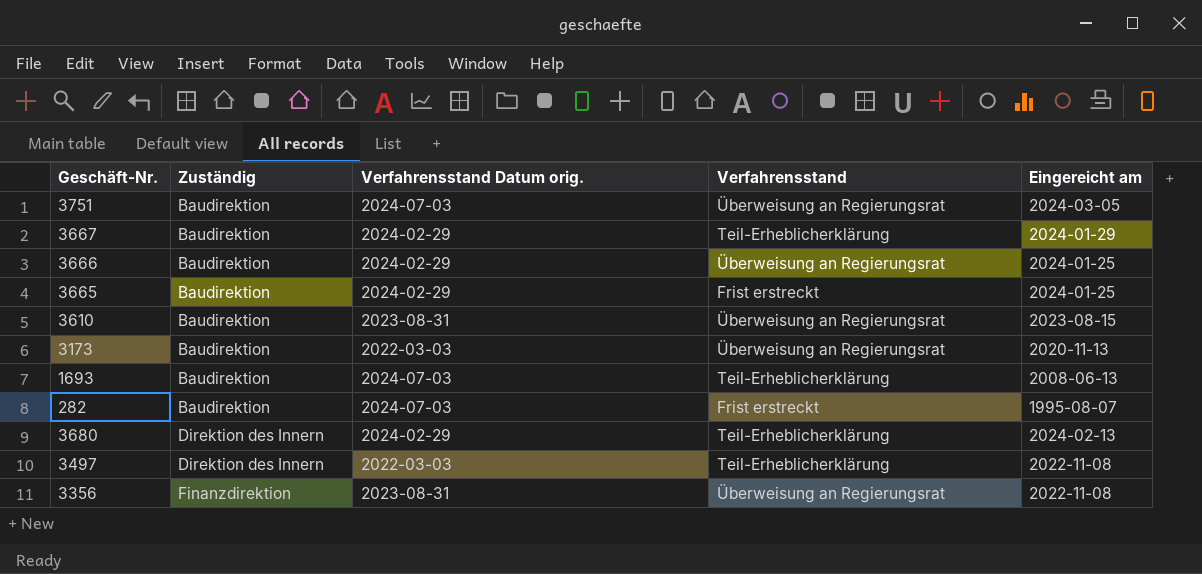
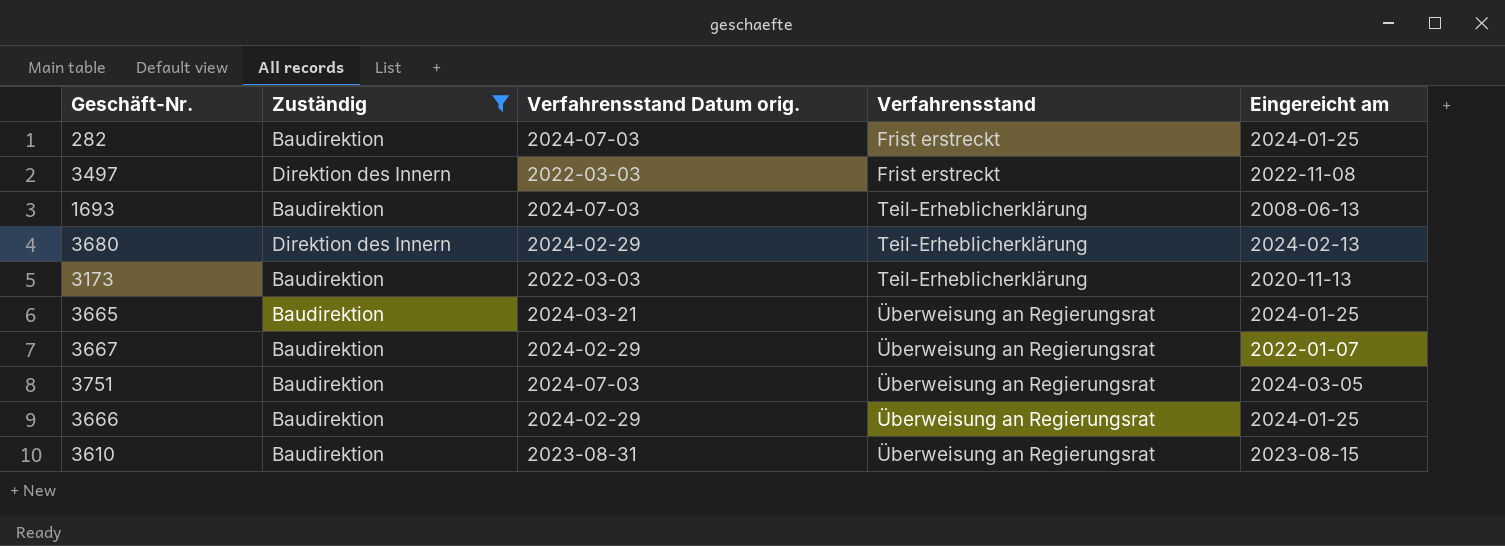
filter: none -> Zuständig != Finanzdirektion
row order: Zuständig ascending -> Verfahrensstand ascending
282 | Eingereicht am: 1995-08-07 -> 2024-01-25
3497 | Verfahrensstand: Teil-Erheblicherklärung -> Frist erstreckt
3173 | Verfahrensstand: Überweisung an Regierungsrat -> Teil-Erheblicherklärung
3665 | Verfahrensstand Datum orig.: 2024-02-29 -> 2024-03-21
3665 | Verfahrensstand: Frist erstreckt -> Überweisung an Regierungsrat
3667 | Verfahrensstand: Teil-Erheblicherklärung -> Überweisung an Regierungsrat
3667 | Eingereicht am: 2024-01-29 -> 2022-01-07

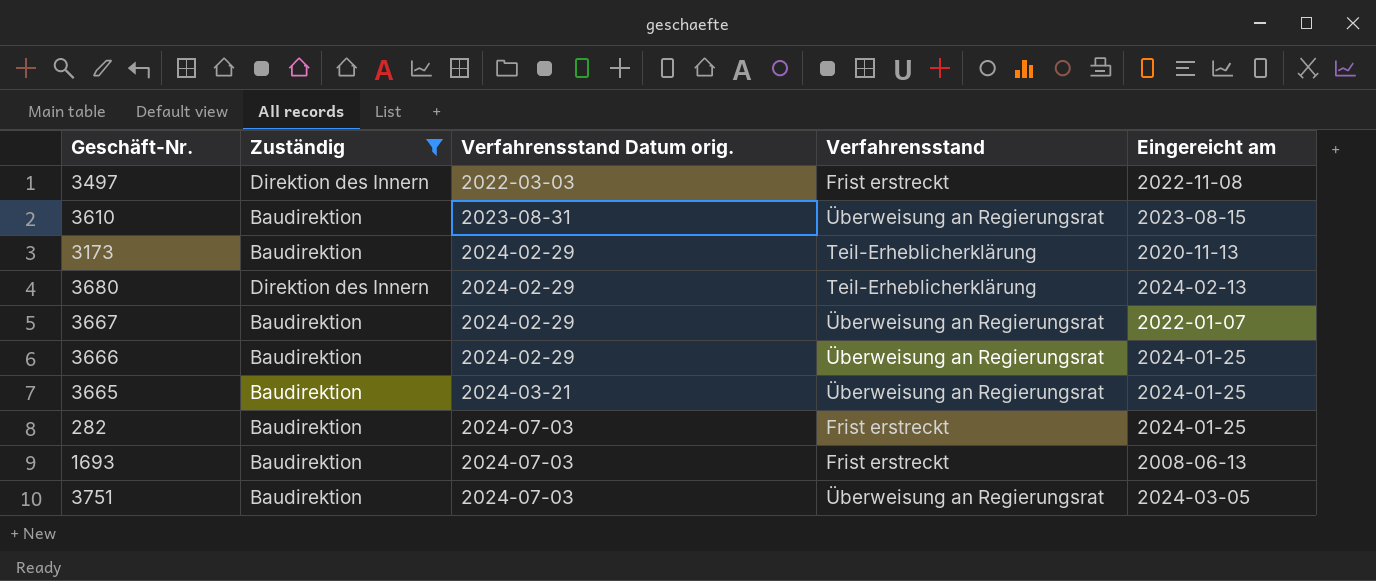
row order: Verfahrensstand ascending -> Verfahrensstand Datum orig. ascending
3173 | Verfahrensstand Datum orig.: 2022-03-03 -> 2024-02-29
1693 | Verfahrensstand: Teil-Erheblicherklärung -> Frist erstreckt

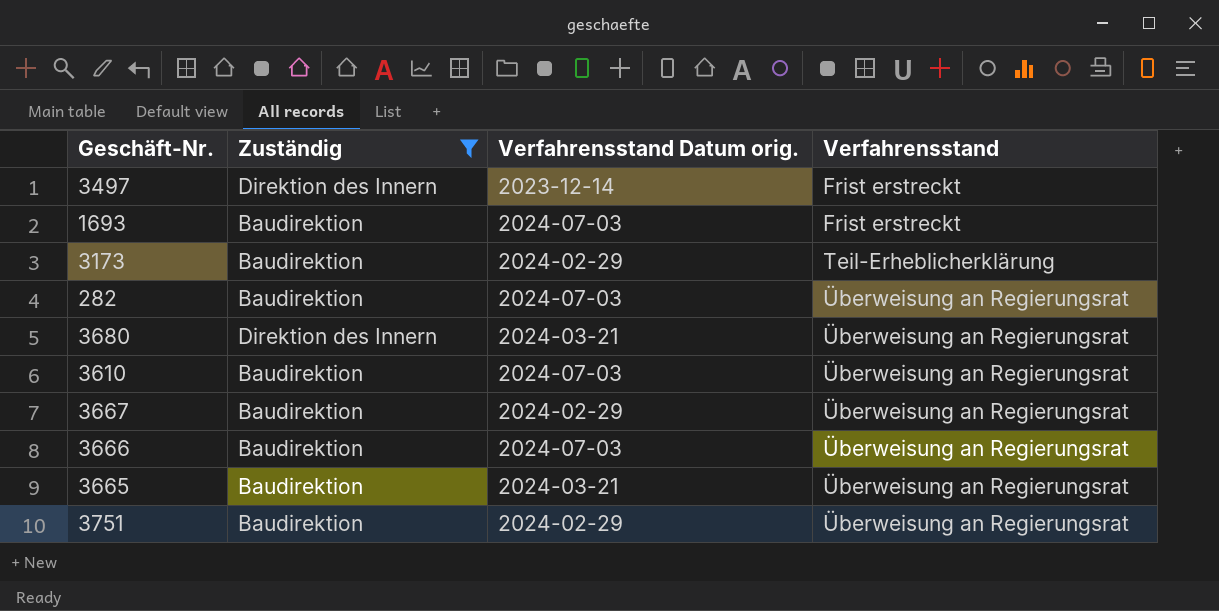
row order: Verfahrensstand Datum orig. ascending -> Verfahrensstand ascending
column Eingereicht am | position: 5 -> none
3497 | Verfahrensstand Datum orig.: 2022-03-03 -> 2023-12-14
282 | Verfahrensstand: Frist erstreckt -> Überweisung an Regierungsrat
3680 | Verfahrensstand Datum orig.: 2024-02-29 -> 2024-03-21
3680 | Verfahrensstand: Teil-Erheblicherklärung -> Überweisung an Regierungsrat
3610 | Verfahrensstand Datum orig.: 2023-08-31 -> 2024-07-03
3666 | Verfahrensstand Datum orig.: 2024-02-29 -> 2024-07-03
3751 | Verfahrensstand Datum orig.: 2024-07-03 -> 2024-02-29

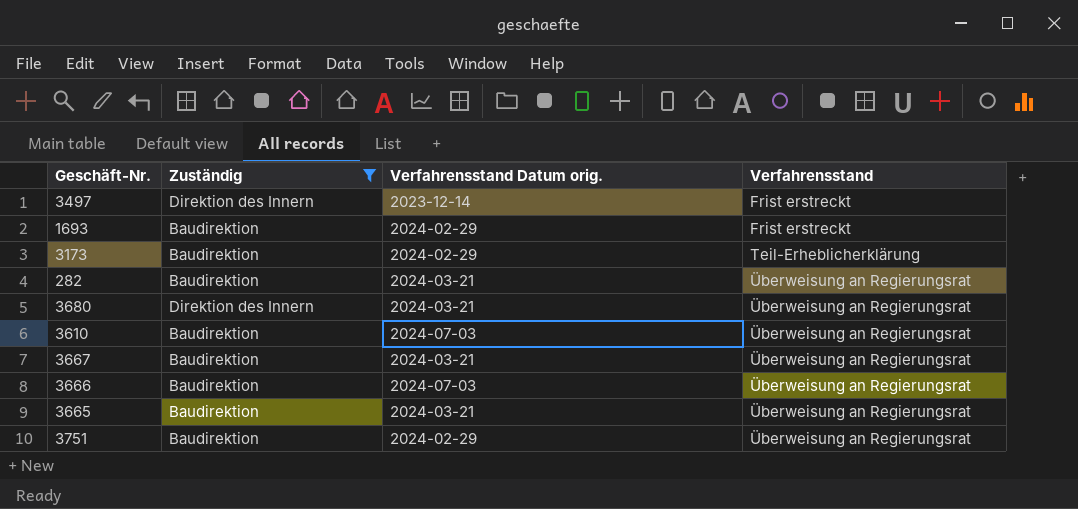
1693 | Verfahrensstand Datum orig.: 2024-07-03 -> 2024-02-29
282 | Verfahrensstand Datum orig.: 2024-07-03 -> 2024-03-21
3667 | Verfahrensstand Datum orig.: 2024-02-29 -> 2024-03-21

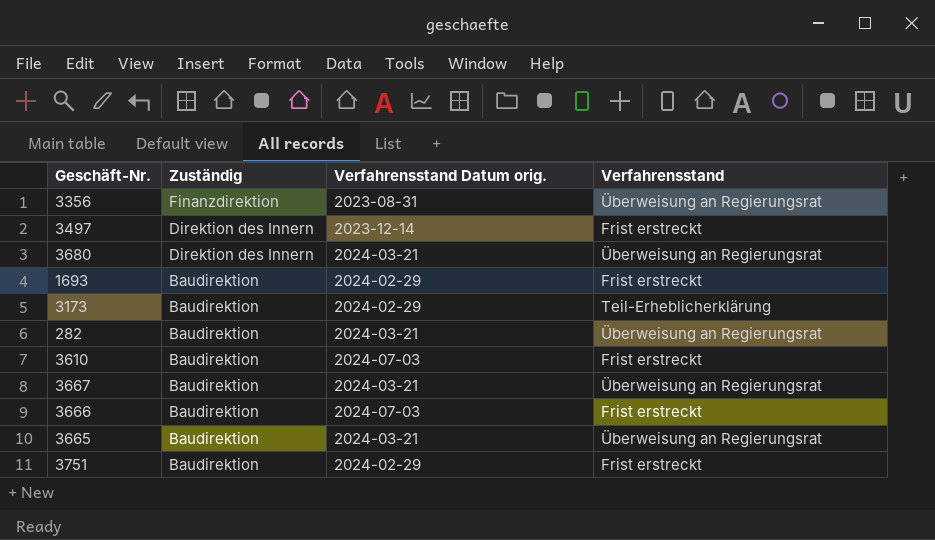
filter: Zuständig != Finanzdirektion -> none
row order: Verfahrensstand ascending -> Zuständig descending
3610 | Verfahrensstand: Überweisung an Regierungsrat -> Frist erstreckt
3666 | Verfahrensstand: Überweisung an Regierungsrat -> Frist erstreckt
3751 | Verfahrensstand: Überweisung an Regierungsrat -> Frist erstreckt

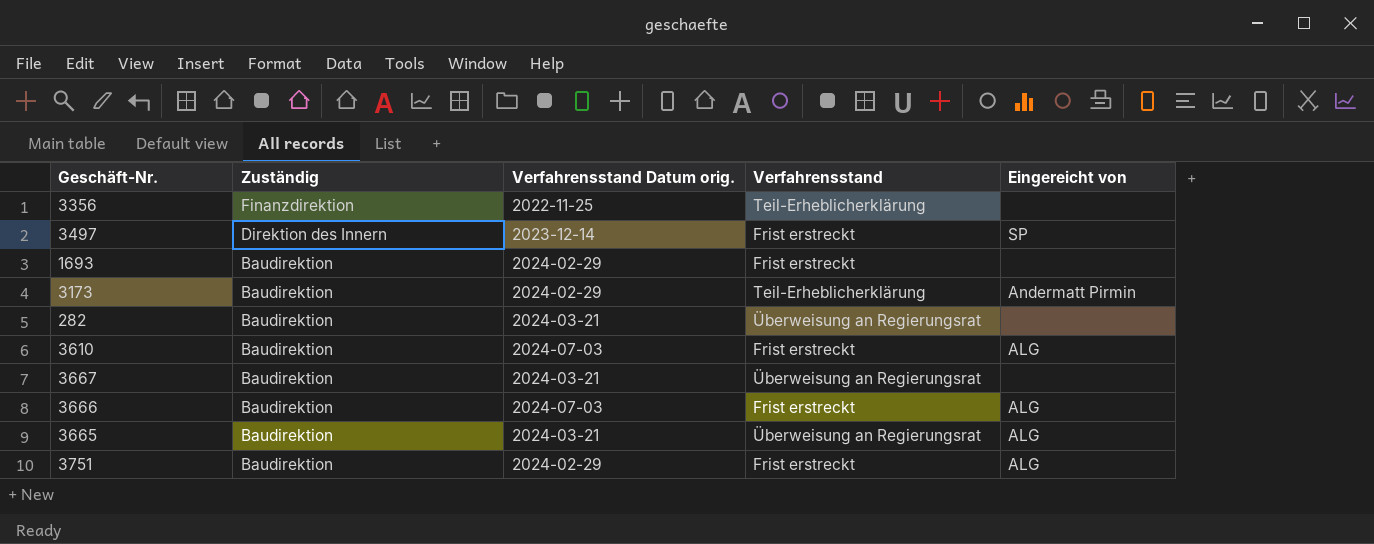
column Eingereicht von | position: none -> 5
row 3680: Direktion des Innern | 2024-03-21 | Überweisung an Regierungsrat -> none
3356 | Verfahrensstand Datum orig.: 2023-08-31 -> 2022-11-25
3356 | Verfahrensstand: Überweisung an Regierungsrat -> Teil-Erheblicherklärung

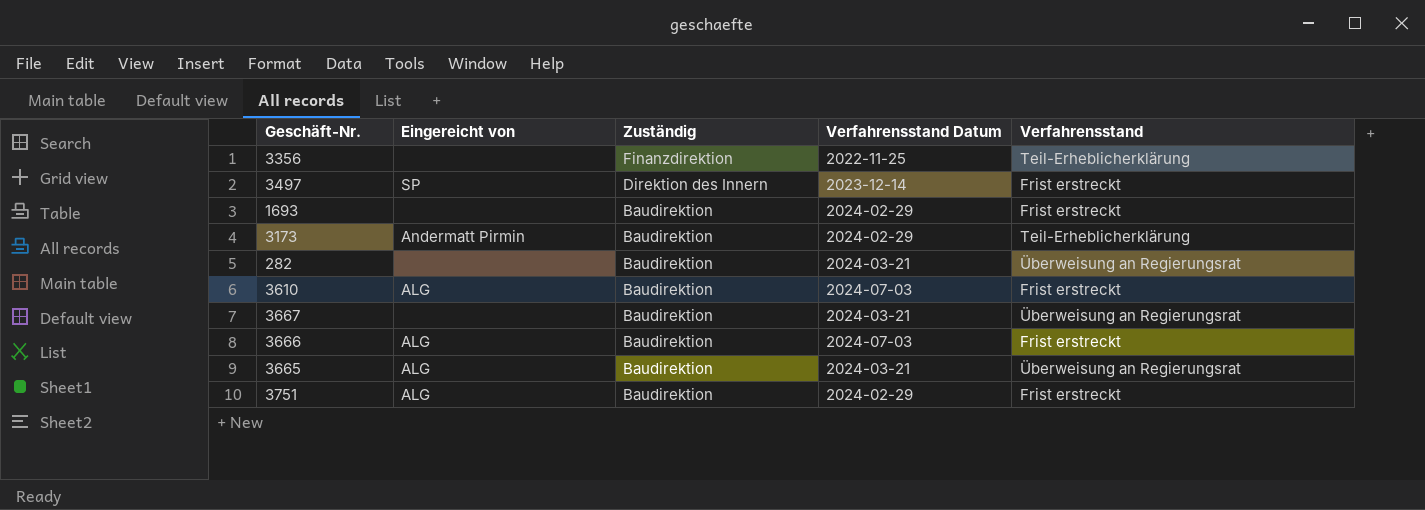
column Eingereicht von | position: 5 -> 2
column name: Verfahrensstand Datum orig. -> Verfahrensstand Datum

